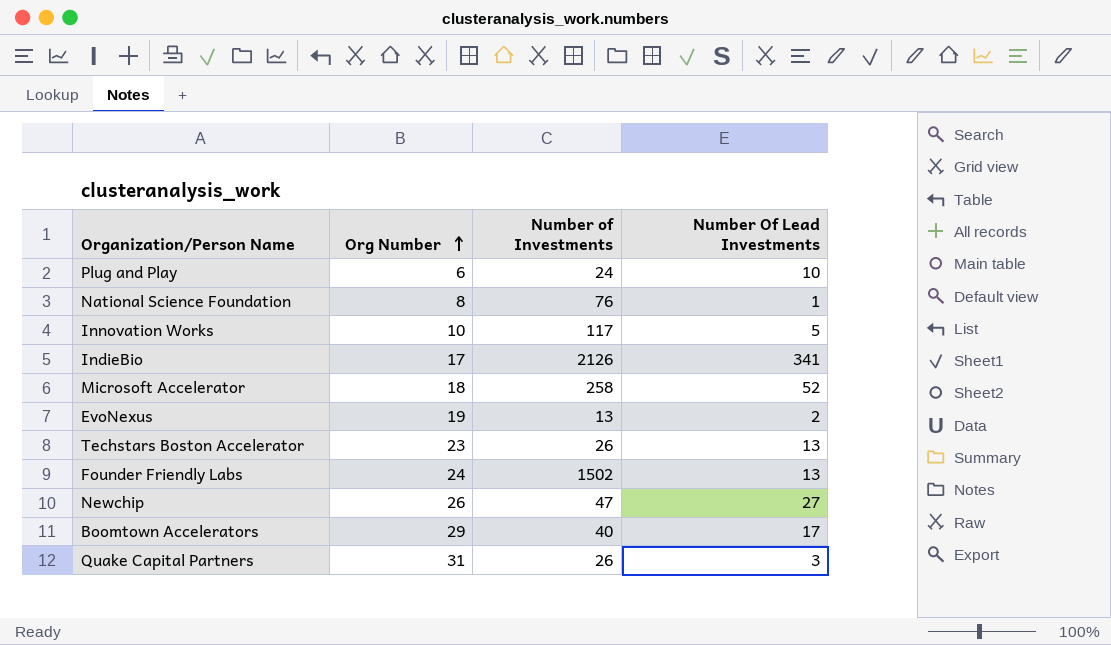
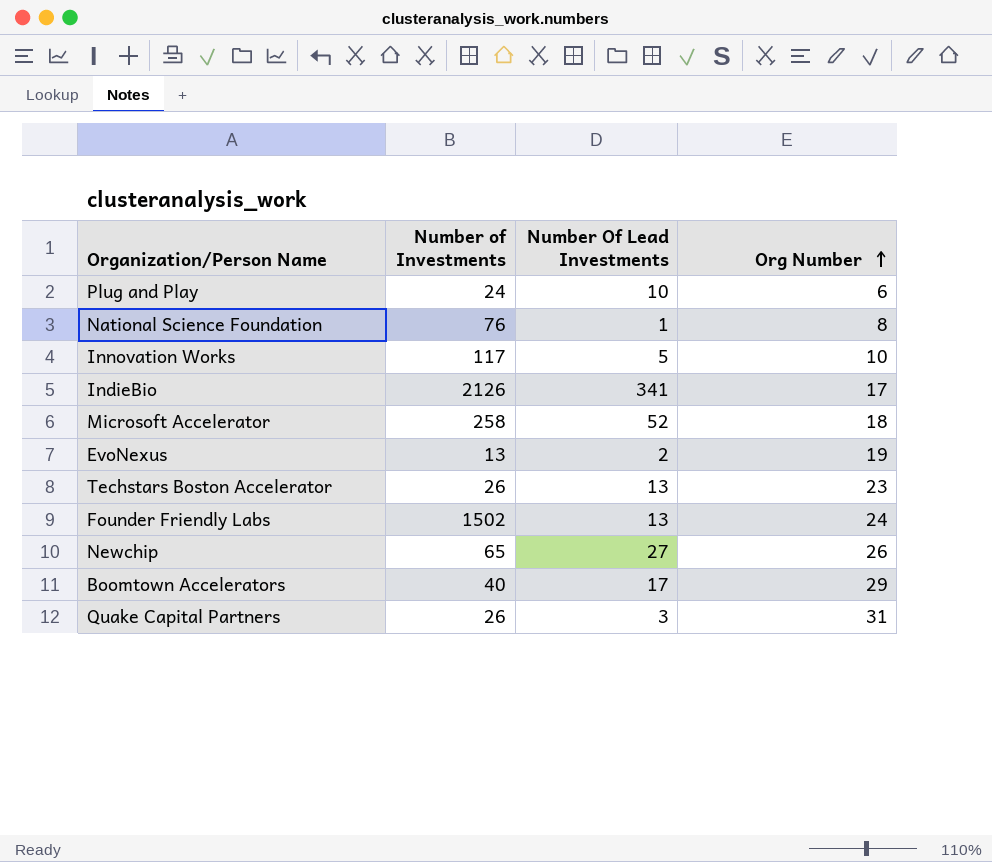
column Org Number | position: 2 -> 4
Newchip | Number of Investments: 47 -> 65

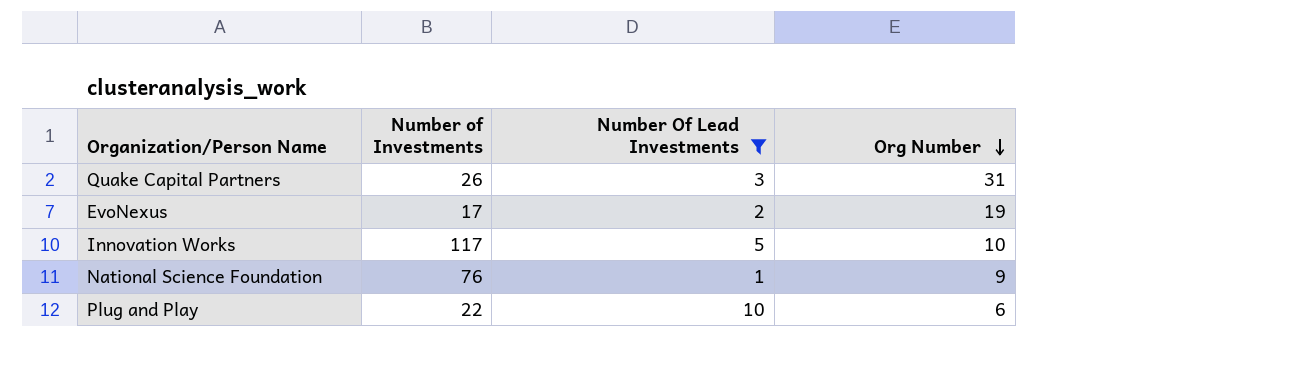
filter: none -> Number Of Lead Investments <= 10
row order: Org Number ascending -> Org Number descending
EvoNexus | Number of Investments: 13 -> 17
National Science Foundation | Org Number: 8 -> 9
Plug and Play | Number of Investments: 24 -> 22

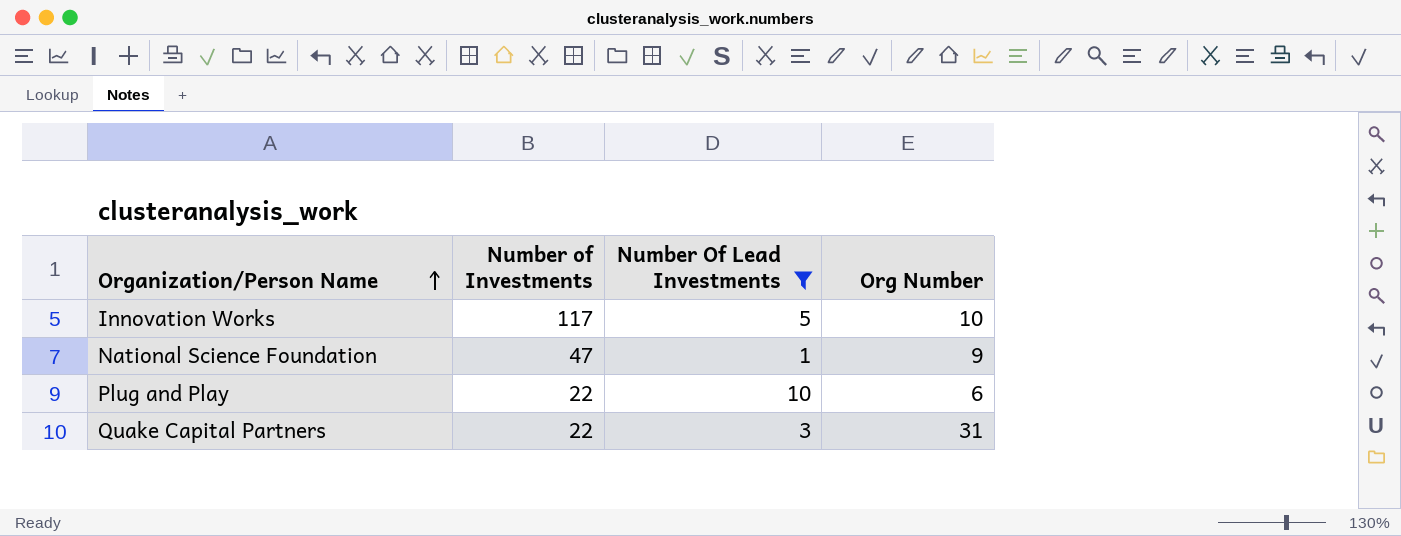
row order: Org Number descending -> Organization/Person Name ascending
row EvoNexus: 17 | 2 | 19 -> none
National Science Foundation | Number of Investments: 76 -> 47
Quake Capital Partners | Number of Investments: 26 -> 22

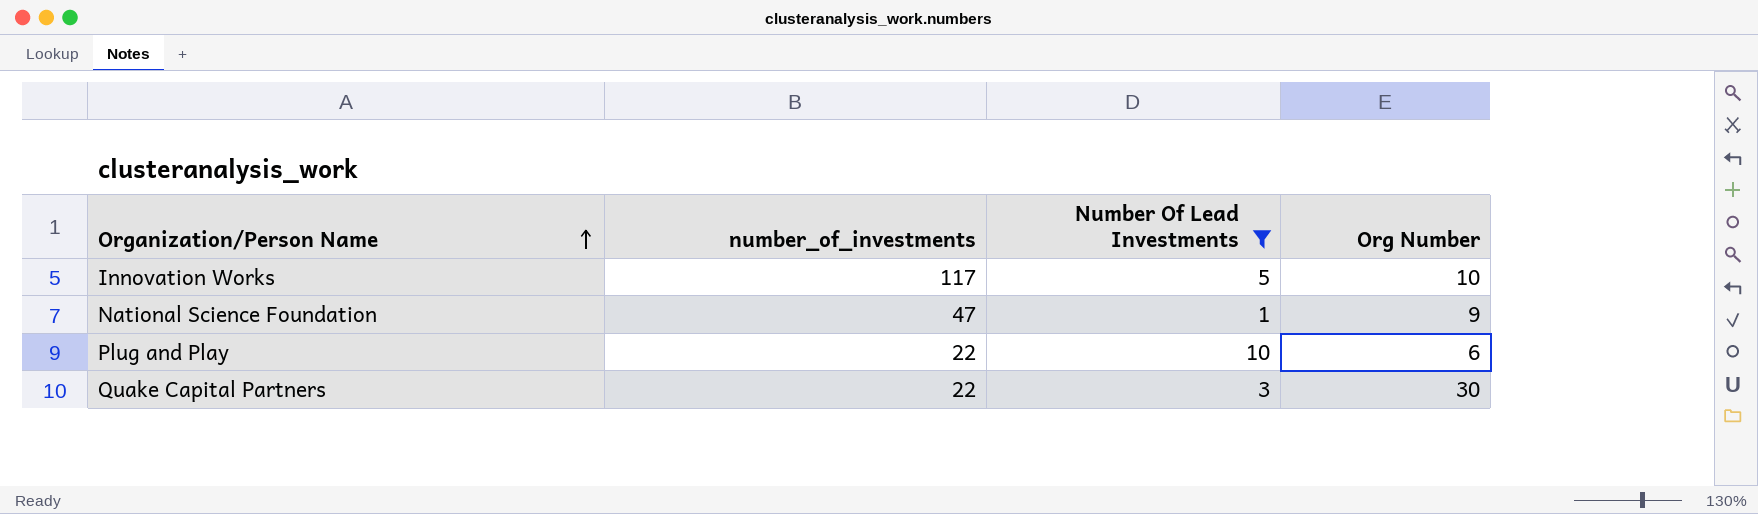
column name: Number of Investments -> number_of_investments
Quake Capital Partners | Org Number: 31 -> 30

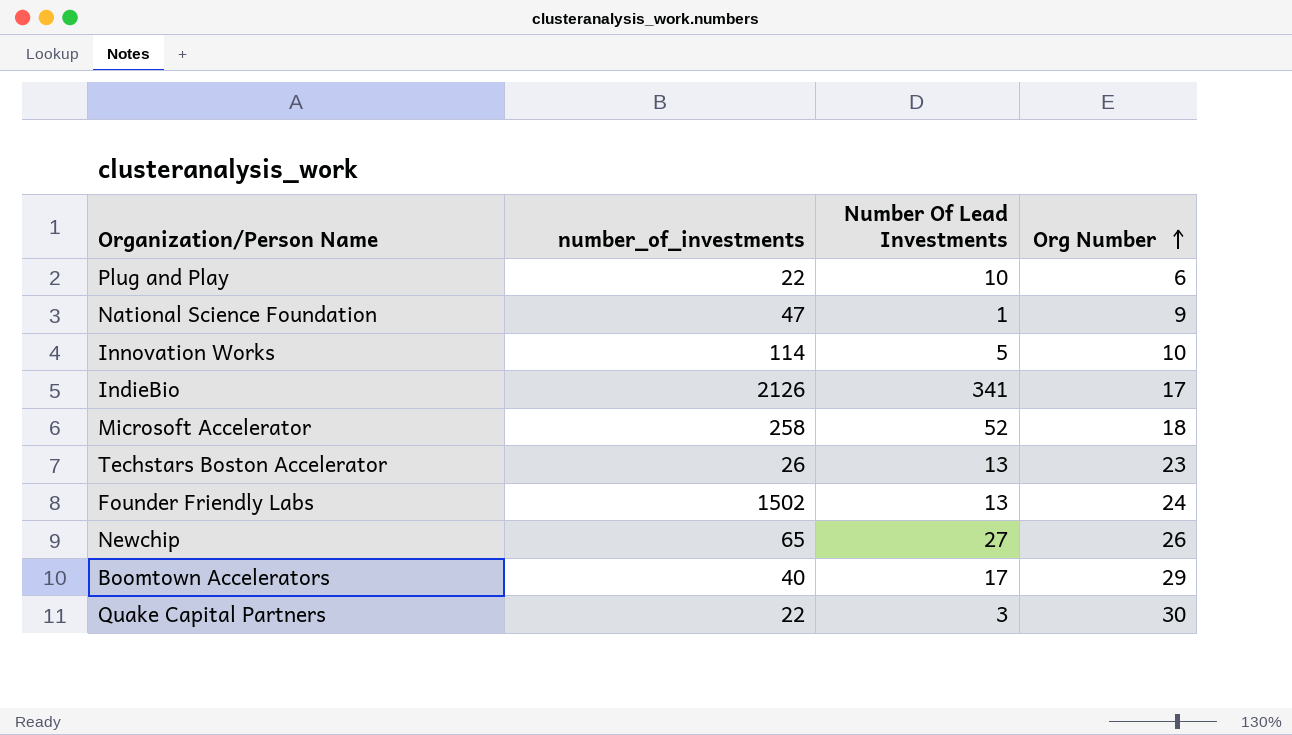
filter: Number Of Lead Investments <= 10 -> none
row order: Organization/Person Name ascending -> Org Number ascending
Innovation Works | number_of_investments: 117 -> 114

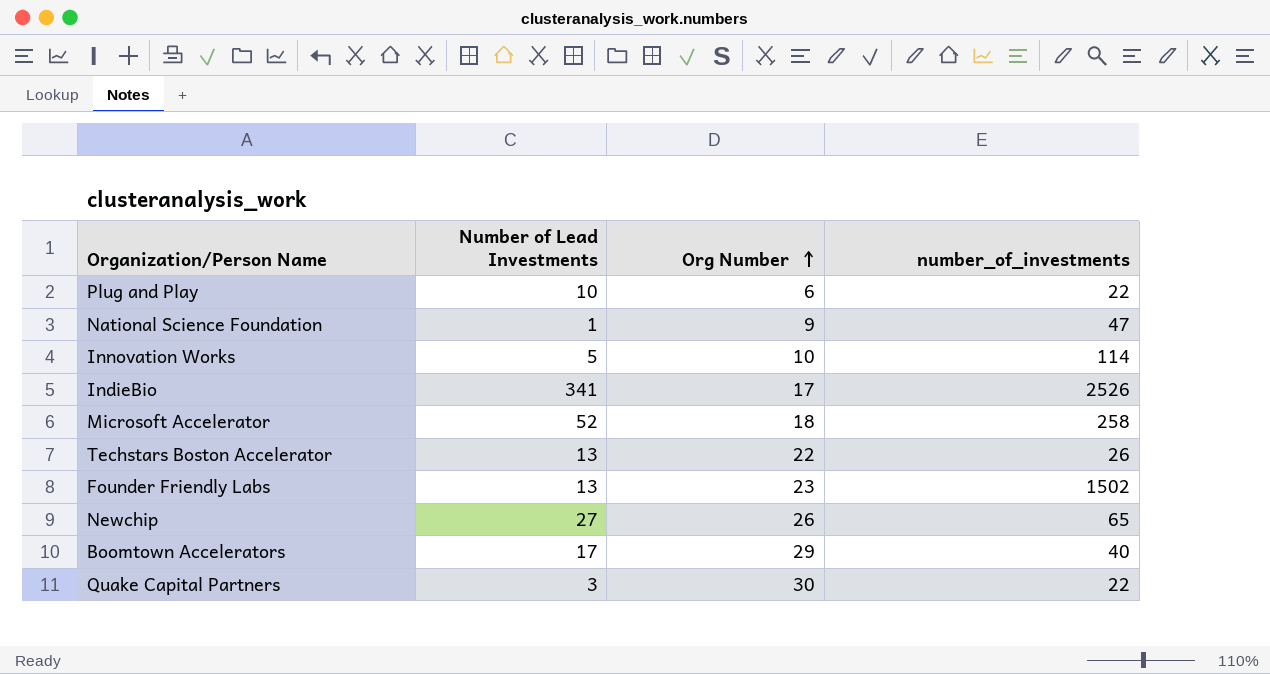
column name: Number Of Lead Investments -> Number of Lead Investments
column number_of_investments | position: 2 -> 4
IndieBio | number_of_investments: 2126 -> 2526
Techstars Boston Accelerator | Org Number: 23 -> 22
Founder Friendly Labs | Org Number: 24 -> 23

